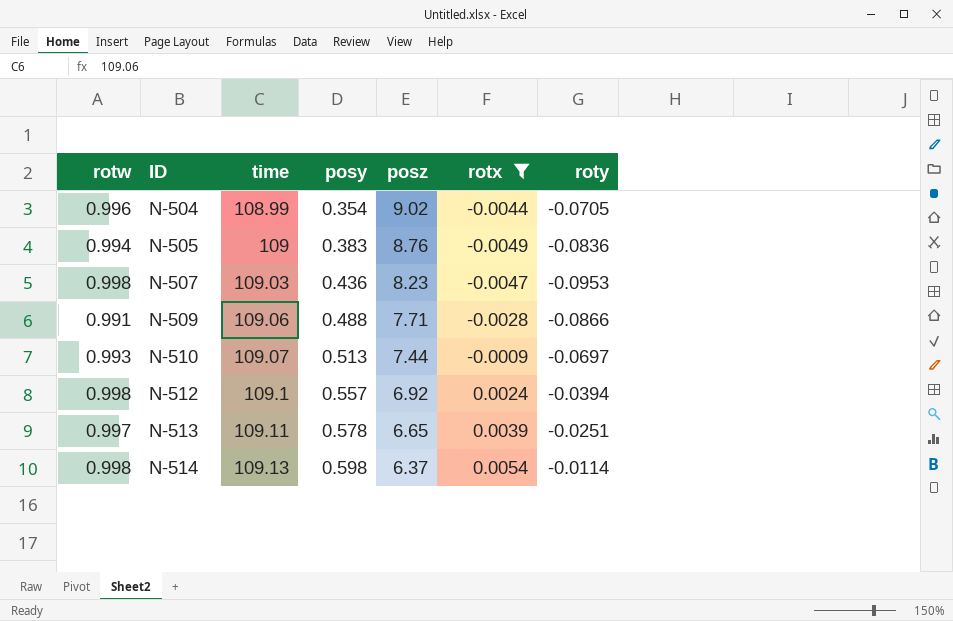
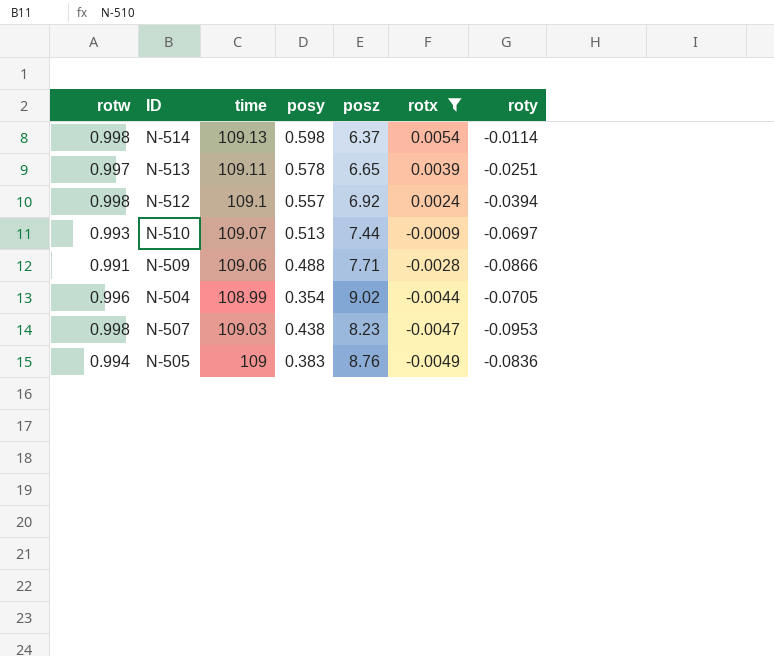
row order: ID ascending -> rotx descending
N-507 | posy: 0.436 -> 0.438

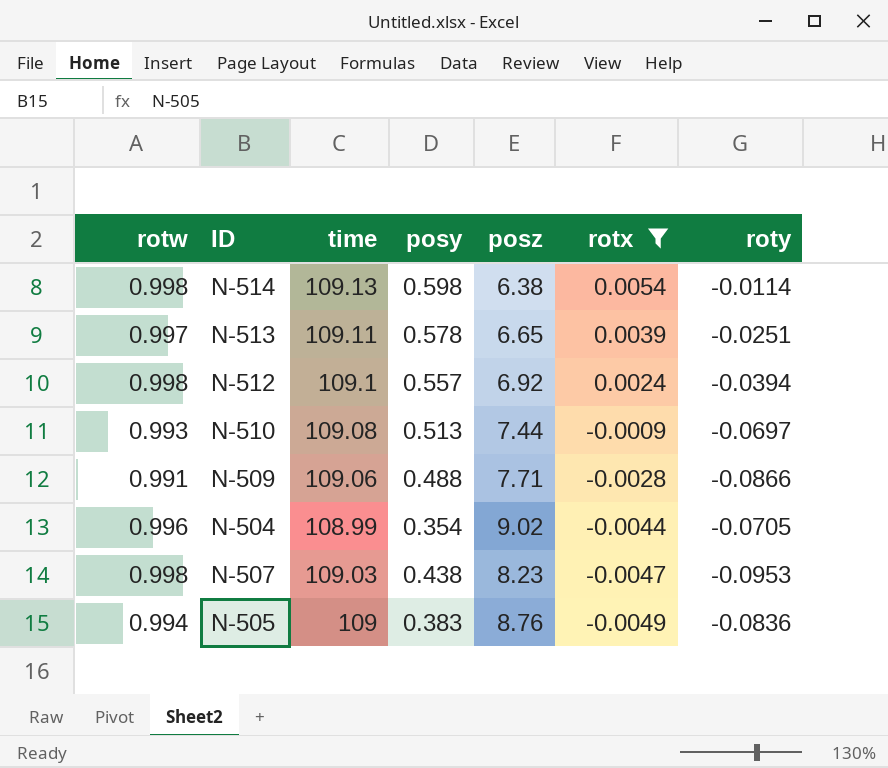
N-514 | posz: 6.37 -> 6.38
N-510 | time: 109.07 -> 109.08

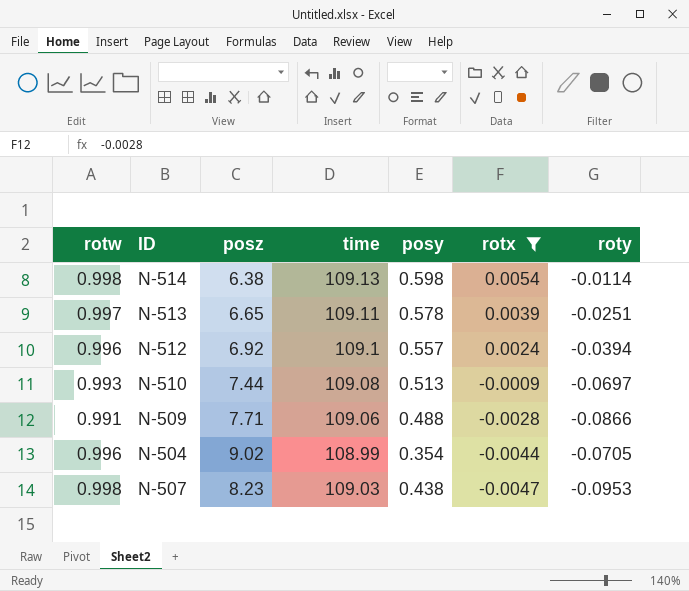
column posz | position: 5 -> 3
row N-505: 0.994 | 109 | 0.383 | 8.76 | -0.0049 | -0.0836 -> none
N-512 | rotw: 0.998 -> 0.996

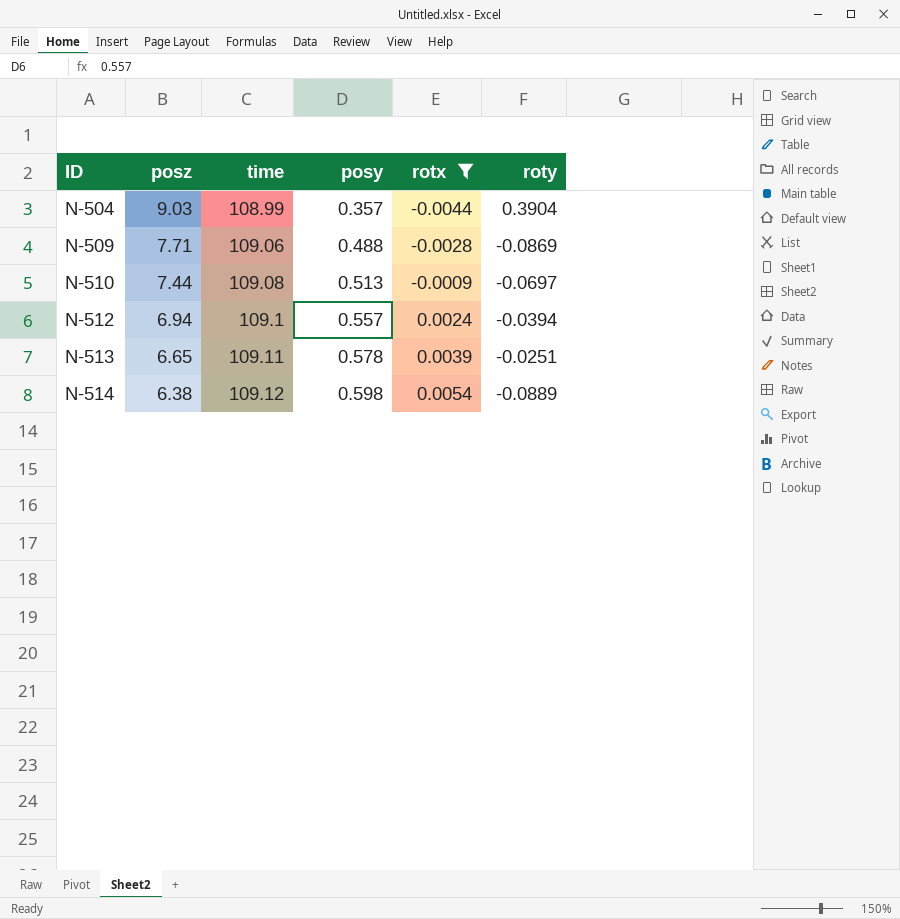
row order: rotx descending -> ID ascending
column rotw | position: 1 -> none
row N-507: 0.998 | 8.23 | 109.03 | 0.438 | -0.0047 | -0.0953 -> none
N-504 | posz: 9.02 -> 9.03
N-504 | posy: 0.354 -> 0.357
N-504 | roty: -0.0705 -> 0.3904
N-509 | roty: -0.0866 -> -0.0869
N-512 | posz: 6.92 -> 6.94
N-514 | time: 109.13 -> 109.12
N-514 | roty: -0.0114 -> -0.0889

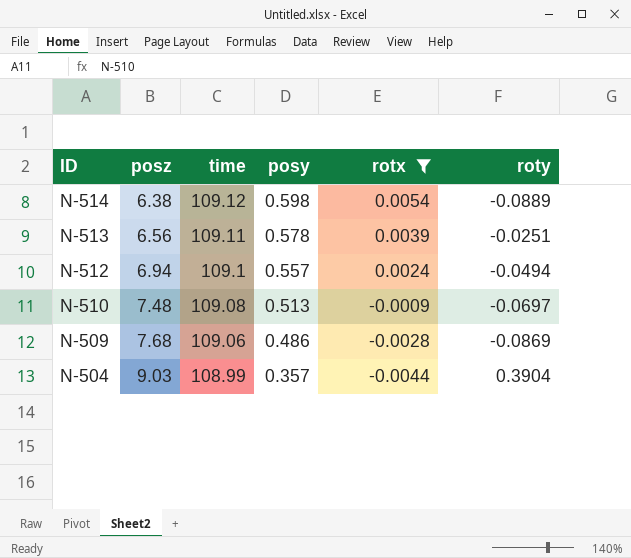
row order: ID ascending -> ID descending
N-513 | posz: 6.65 -> 6.56
N-512 | roty: -0.0394 -> -0.0494
N-510 | posz: 7.44 -> 7.48
N-509 | posz: 7.71 -> 7.68
N-509 | posy: 0.488 -> 0.486

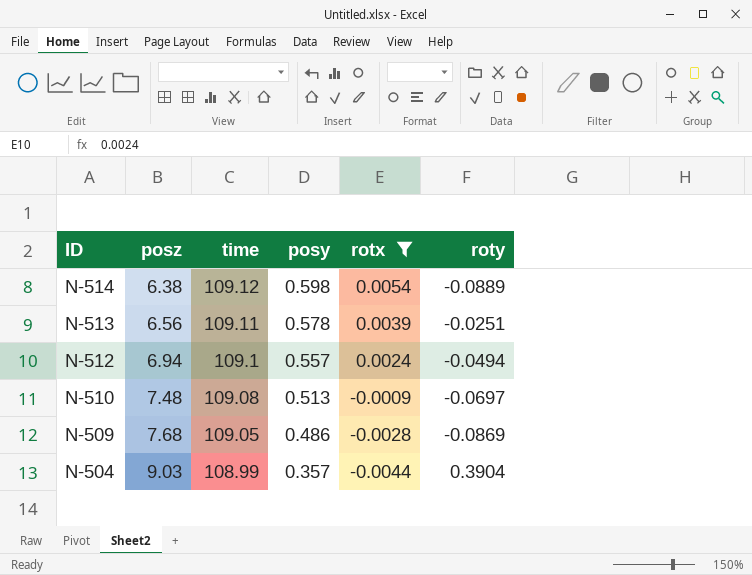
N-509 | time: 109.06 -> 109.05

